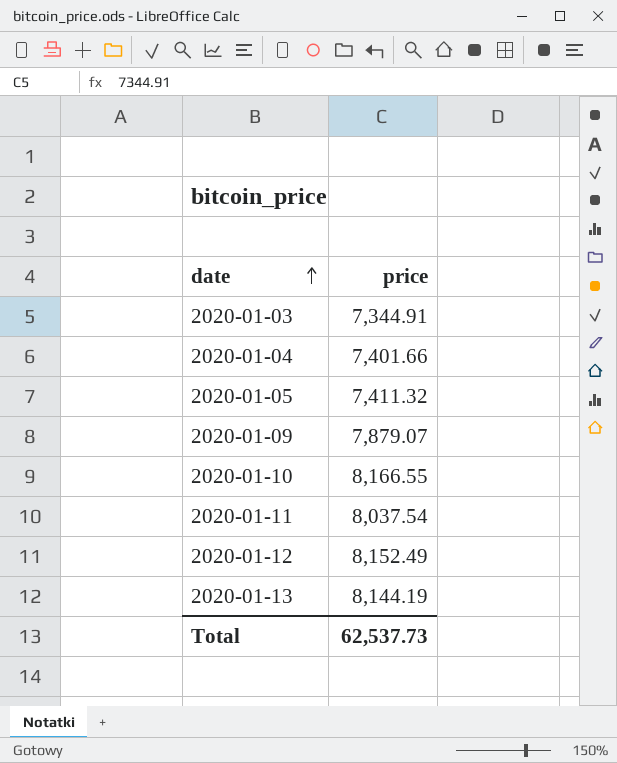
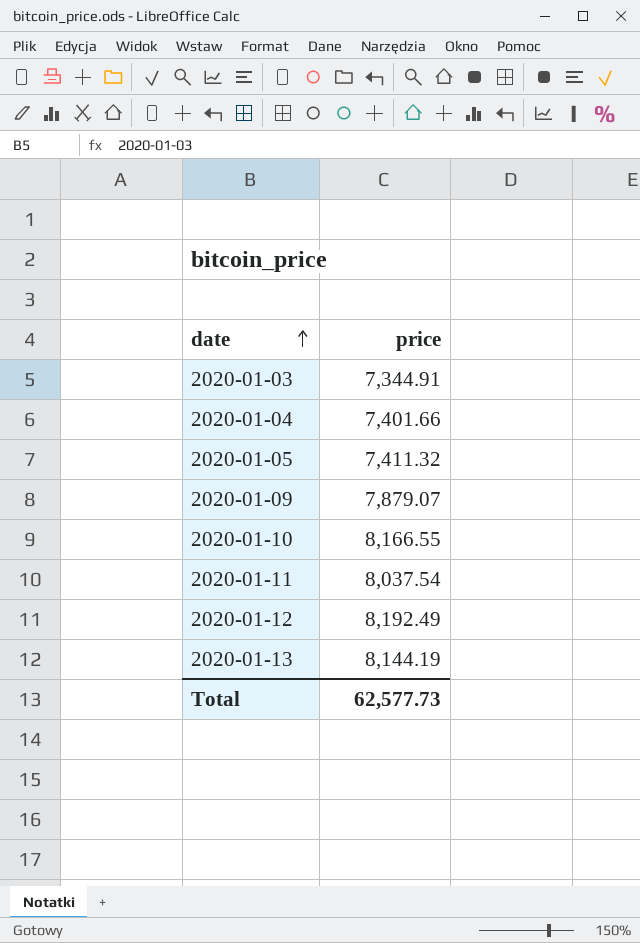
2020-01-12 | price: 8,152.49 -> 8,192.49
Total | price: 62,537.73 -> 62,577.73

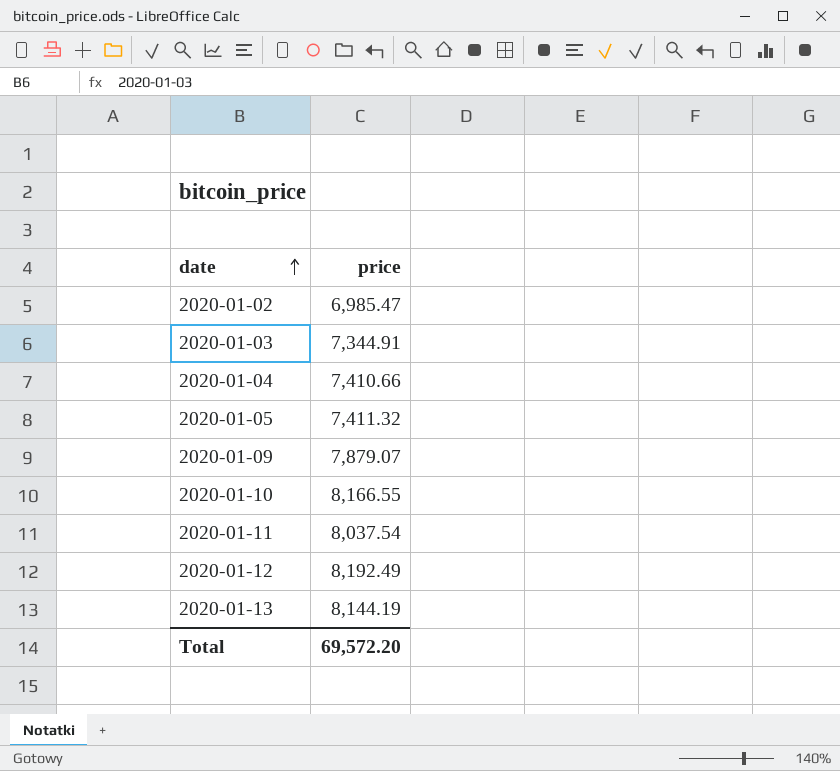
row 2020-01-02: none -> 6,985.47
2020-01-04 | price: 7,401.66 -> 7,410.66
Total | price: 62,577.73 -> 69,572.20

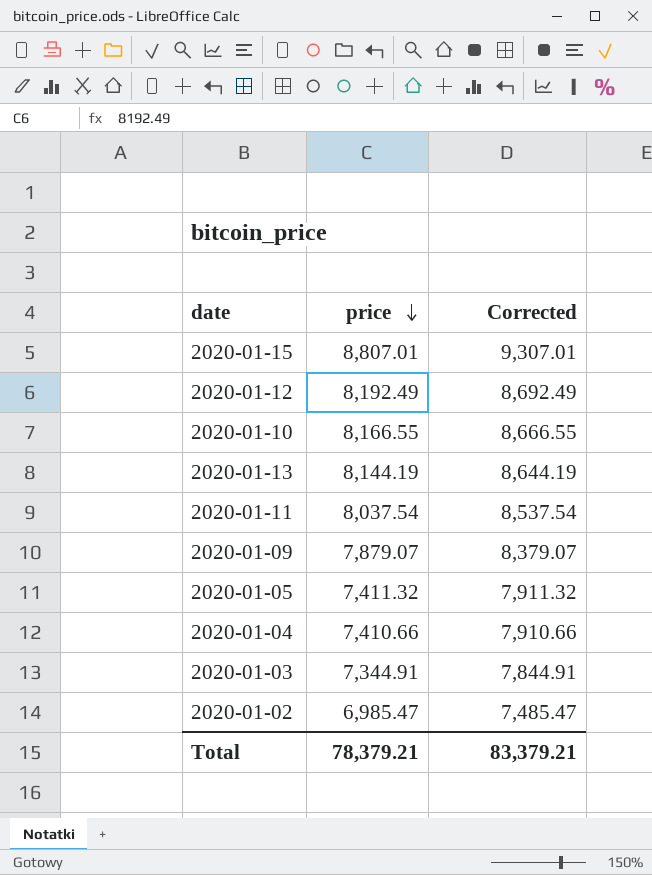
row order: date ascending -> price descending
column Corrected | formula: none -> [price] + 500
row 2020-01-15: none -> 8,807.01 | 9,307.01
Total | price: 69,572.20 -> 78,379.21

